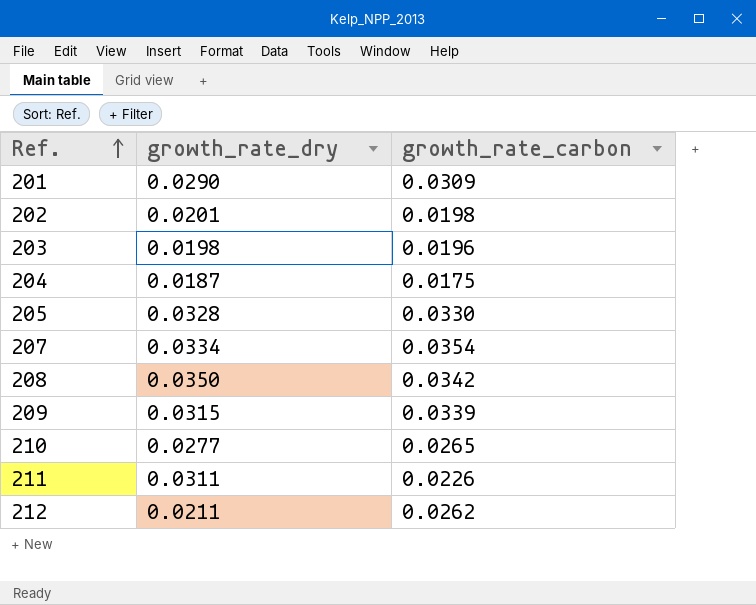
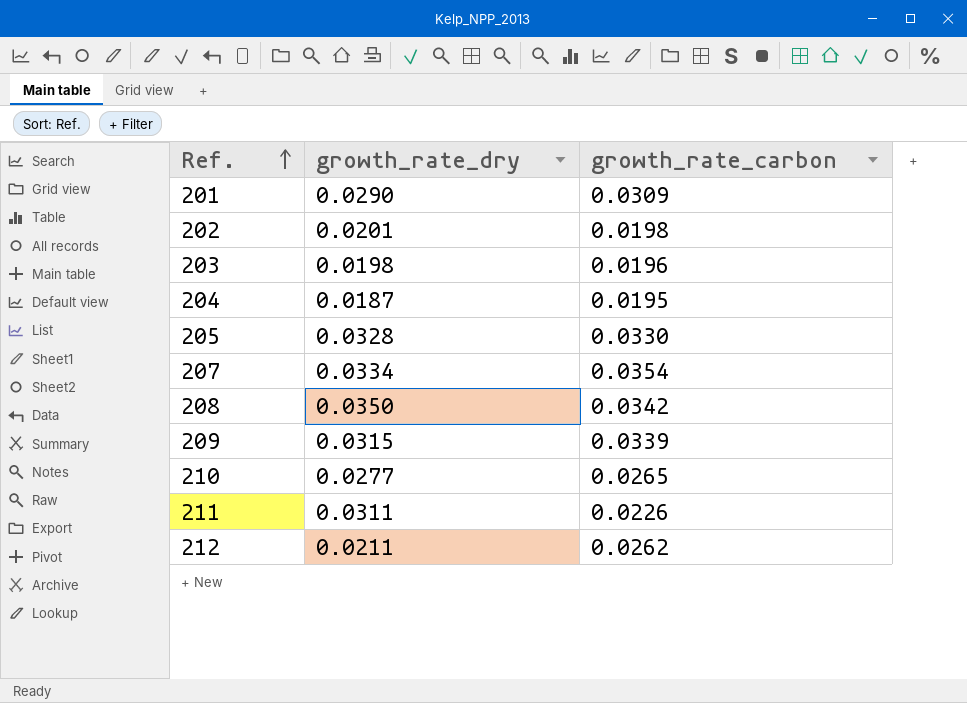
204 | growth_rate_carbon: 0.0175 -> 0.0195

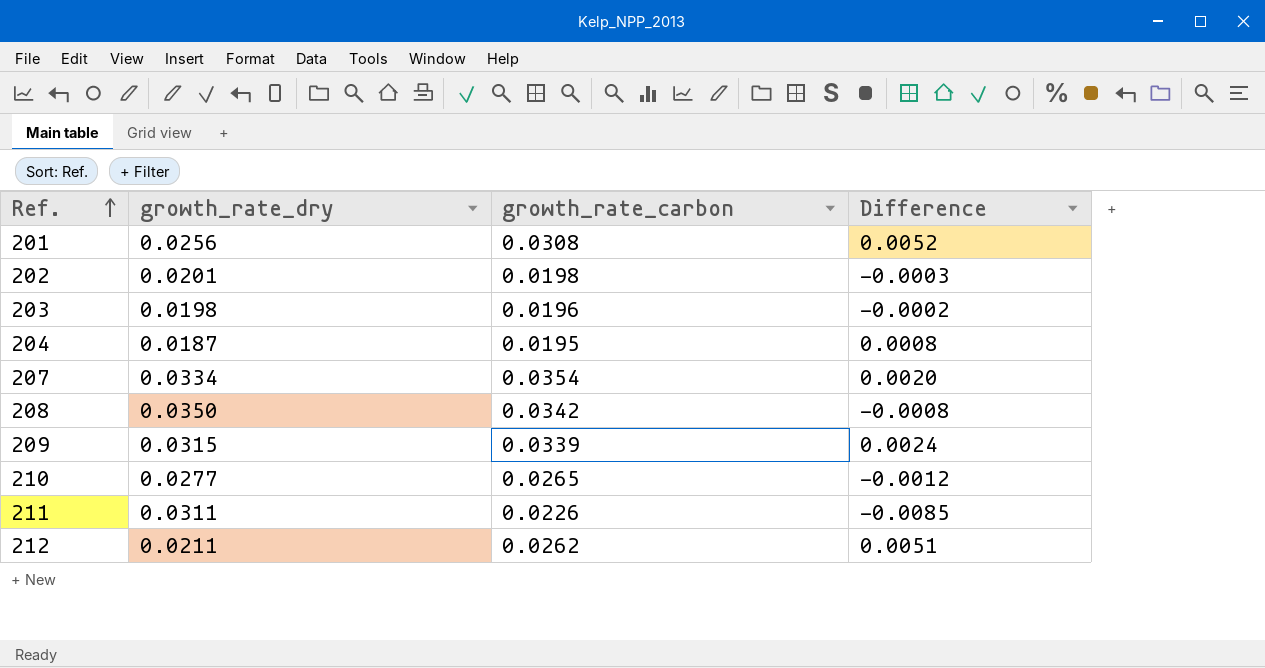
column Difference | formula: none -> [growth_rate_carbon] - [growth_rate_dry]
row 205: 0.0328 | 0.0330 -> none
201 | growth_rate_dry: 0.0290 -> 0.0256
201 | growth_rate_carbon: 0.0309 -> 0.0308

